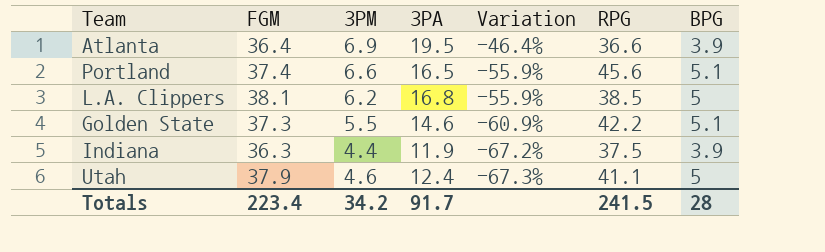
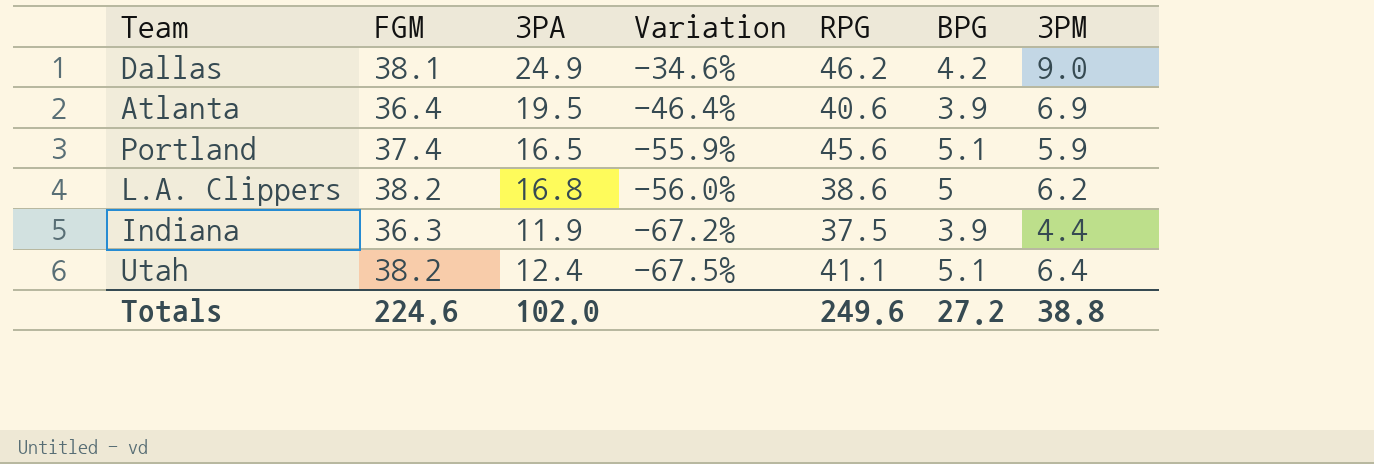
column 3PM | position: 3 -> 7
row Golden State: 37.3 | 5.5 | 14.6 | -60.9% | 42.2 | 5.1 -> none
row Dallas: none -> 38.1 | 24.9 | -34.6% | 46.2 | 4.2 | 9.0
Atlanta | RPG: 36.6 -> 40.6
Portland | 3PM: 6.6 -> 5.9
L.A. Clippers | FGM: 38.1 -> 38.2
L.A. Clippers | Variation: -55.9% -> -56.0%
L.A. Clippers | RPG: 38.5 -> 38.6
Utah | FGM: 37.9 -> 38.2
Utah | Variation: -67.3% -> -67.5%
Utah | BPG: 5 -> 5.1
Utah | 3PM: 4.6 -> 6.4
Totals | FGM: 223.4 -> 224.6
Totals | 3PA: 91.7 -> 102.0
Totals | RPG: 241.5 -> 249.6
Totals | BPG: 28 -> 27.2
Totals | 3PM: 34.2 -> 38.8

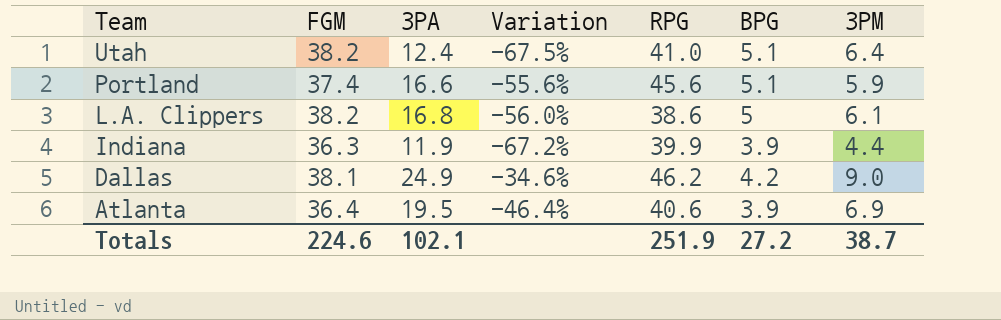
row order: Variation descending -> Team descending
Utah | RPG: 41.1 -> 41.0
Portland | 3PA: 16.5 -> 16.6
Portland | Variation: -55.9% -> -55.6%
L.A. Clippers | 3PM: 6.2 -> 6.1
Indiana | RPG: 37.5 -> 39.9
Totals | 3PA: 102.0 -> 102.1
Totals | RPG: 249.6 -> 251.9
Totals | 3PM: 38.8 -> 38.7

